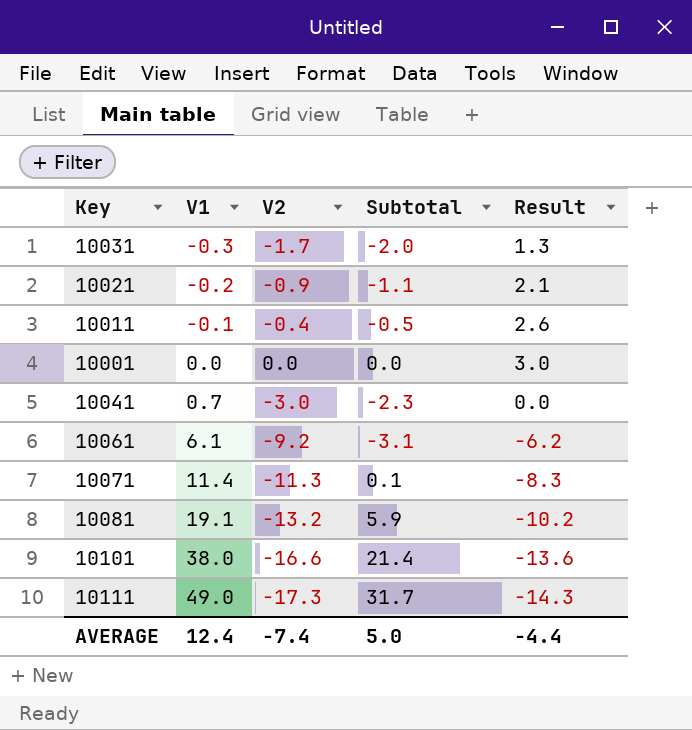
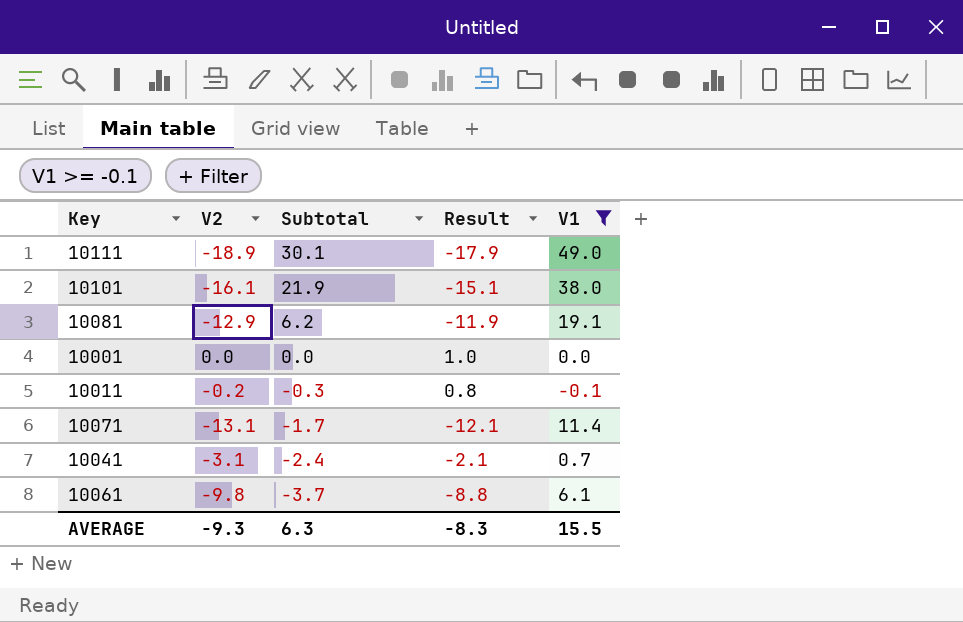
filter: none -> V1 >= -0.1
row order: V1 ascending -> Subtotal descending
column Result | formula: [V2] + 3 -> [V2] + 1
column V1 | position: 2 -> 5
10111 | V2: -17.3 -> -18.9
10111 | Subtotal: 31.7 -> 30.1
10101 | V2: -16.6 -> -16.1
10101 | Subtotal: 21.4 -> 21.9
10081 | V2: -13.2 -> -12.9
10081 | Subtotal: 5.9 -> 6.2
10011 | V2: -0.4 -> -0.2
10011 | Subtotal: -0.5 -> -0.3
10071 | V2: -11.3 -> -13.1
10071 | Subtotal: 0.1 -> -1.7
10041 | V2: -3.0 -> -3.1
10041 | Subtotal: -2.3 -> -2.4
10061 | V2: -9.2 -> -9.8
10061 | Subtotal: -3.1 -> -3.7
AVERAGE | V2: -7.4 -> -9.3
AVERAGE | Subtotal: 5.0 -> 6.3
AVERAGE | Result: -4.4 -> -8.3
AVERAGE | V1: 12.4 -> 15.5

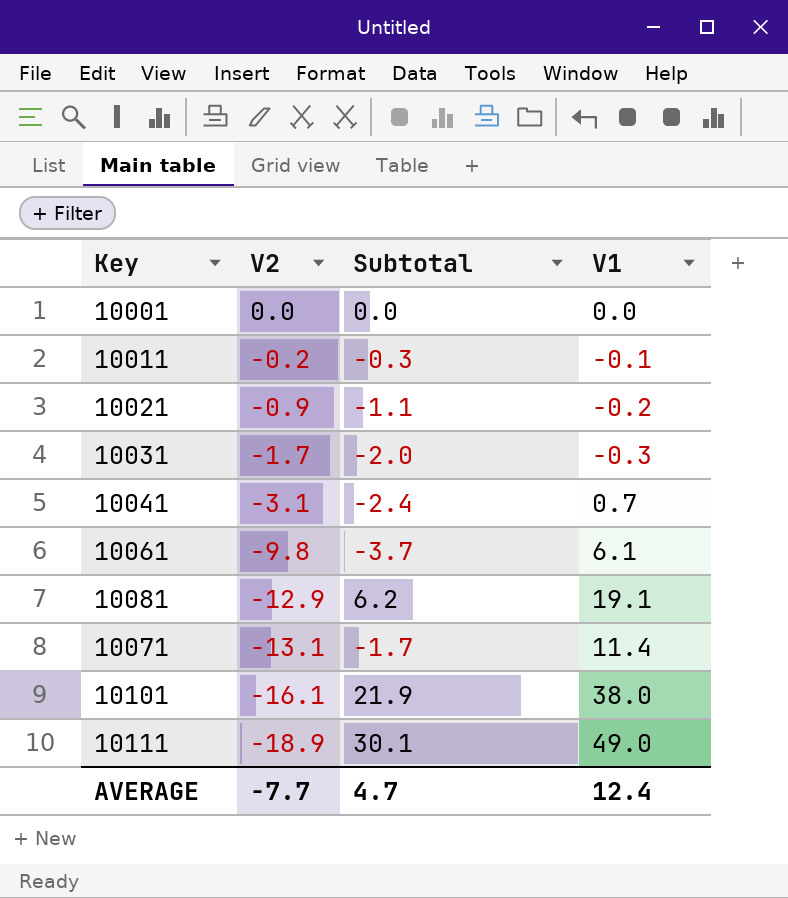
filter: V1 >= -0.1 -> none
row order: Subtotal descending -> V2 descending
column Result | formula: [V2] + 1 -> none
AVERAGE | V2: -9.3 -> -7.7
AVERAGE | Subtotal: 6.3 -> 4.7
AVERAGE | V1: 15.5 -> 12.4

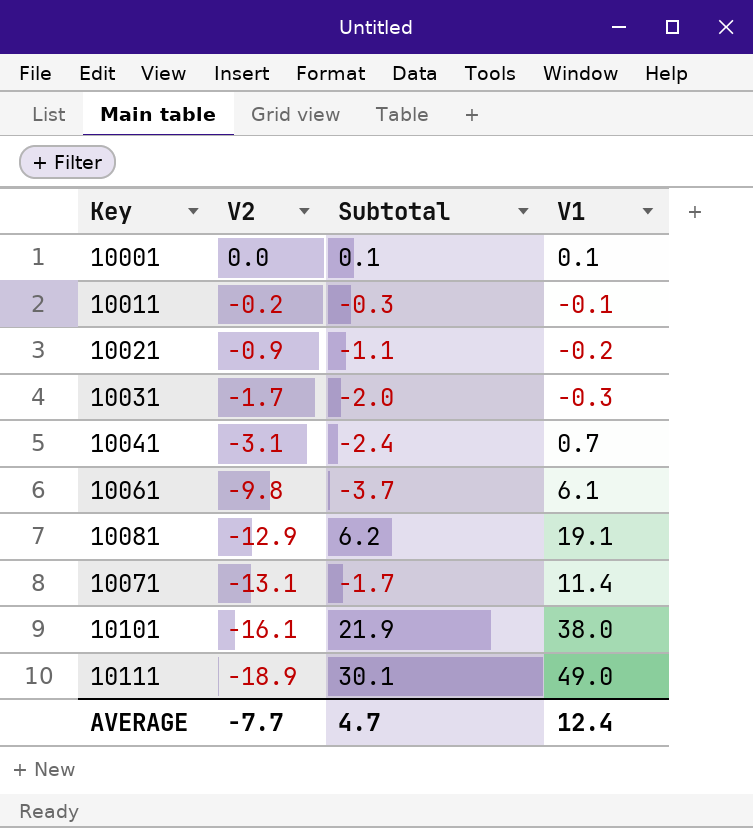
10001 | Subtotal: 0.0 -> 0.1
10001 | V1: 0.0 -> 0.1

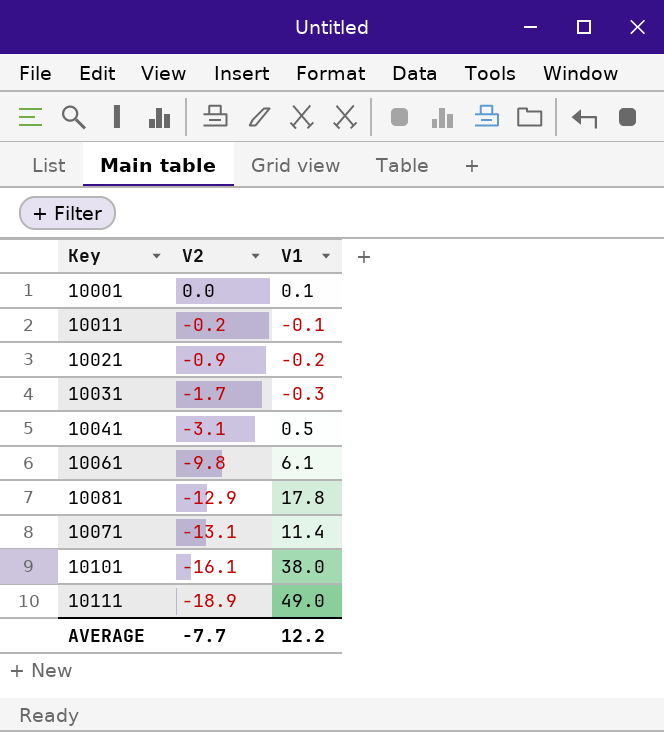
column Subtotal | formula: [V2] + [V1] -> none
10041 | V1: 0.7 -> 0.5
10081 | V1: 19.1 -> 17.8
AVERAGE | V1: 12.4 -> 12.2

